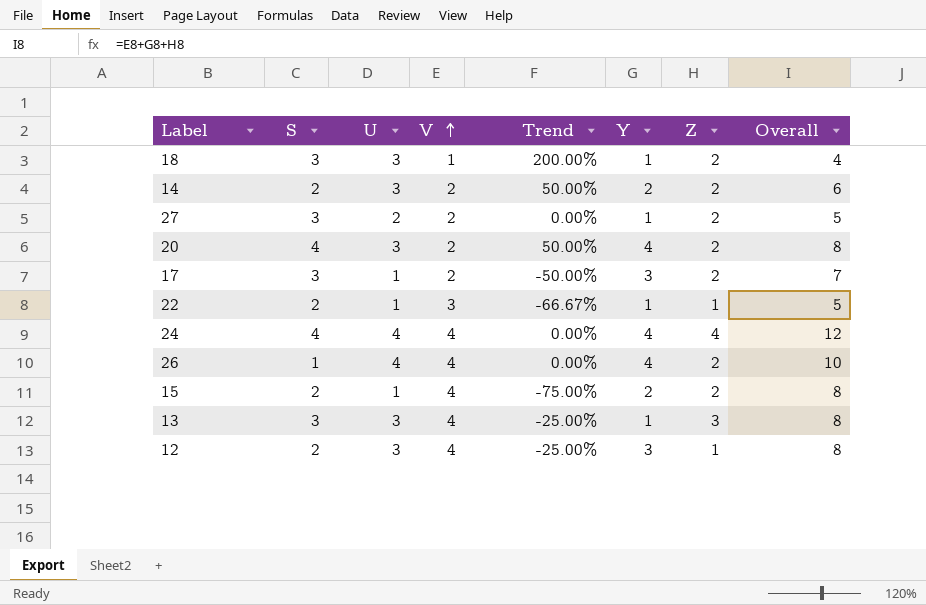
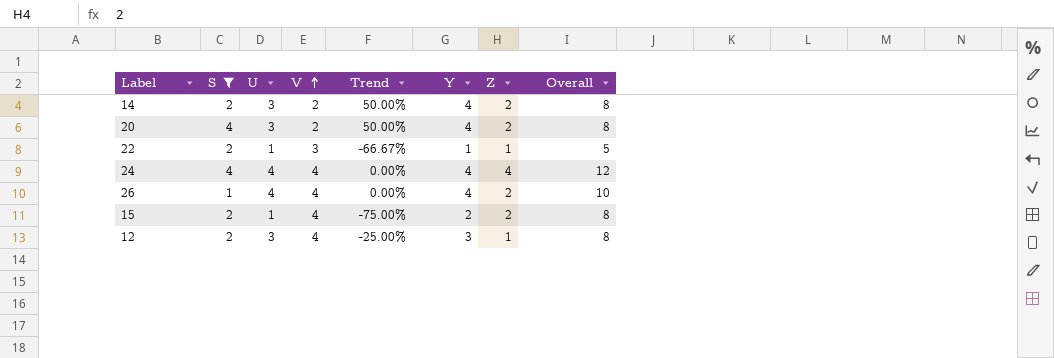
filter: none -> S != 3
14 | Y: 2 -> 4
14 | Overall: 6 -> 8

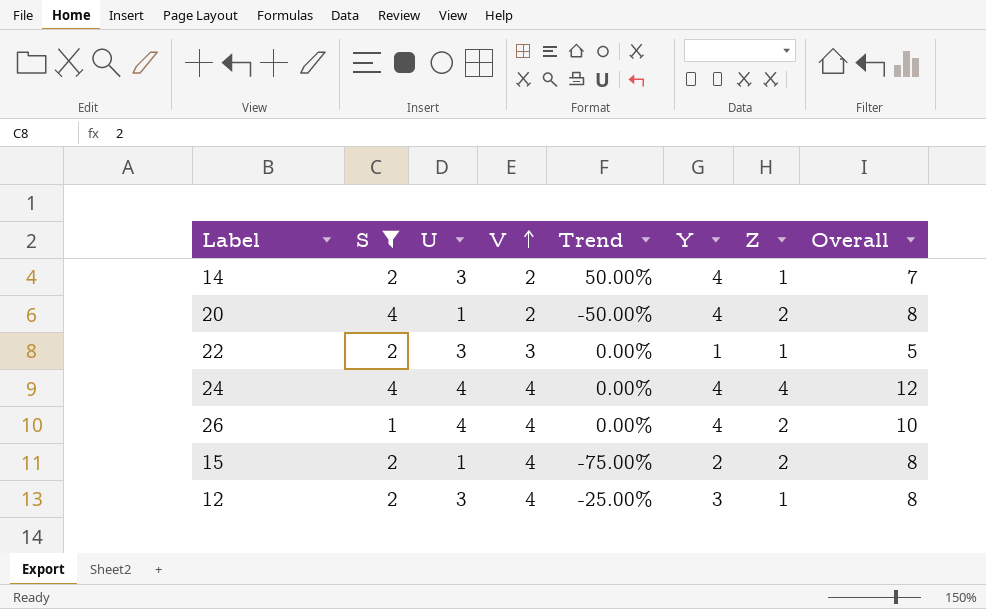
14 | Z: 2 -> 1
14 | Overall: 8 -> 7
20 | U: 3 -> 1
20 | Trend: 50.00% -> -50.00%
22 | U: 1 -> 3
22 | Trend: -66.67% -> 0.00%

